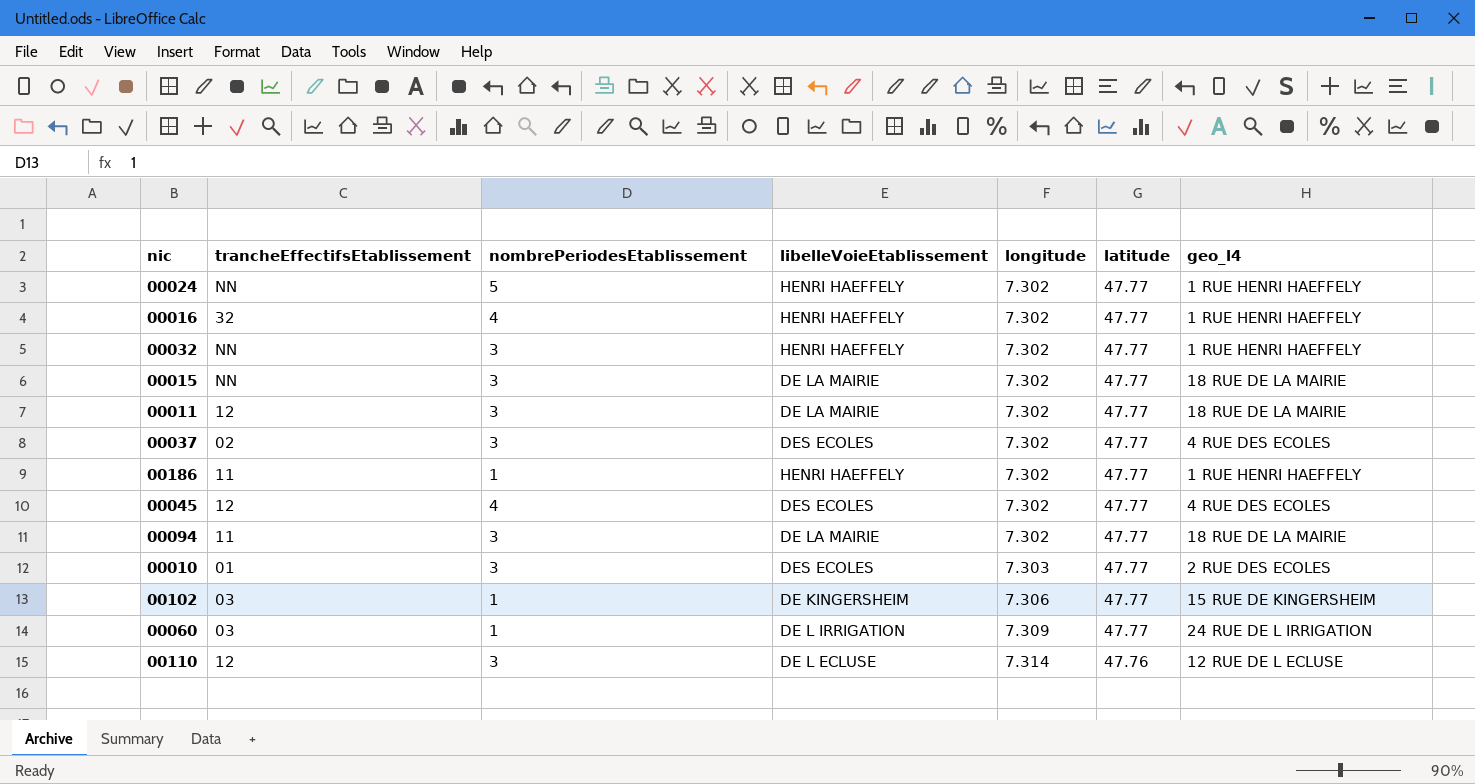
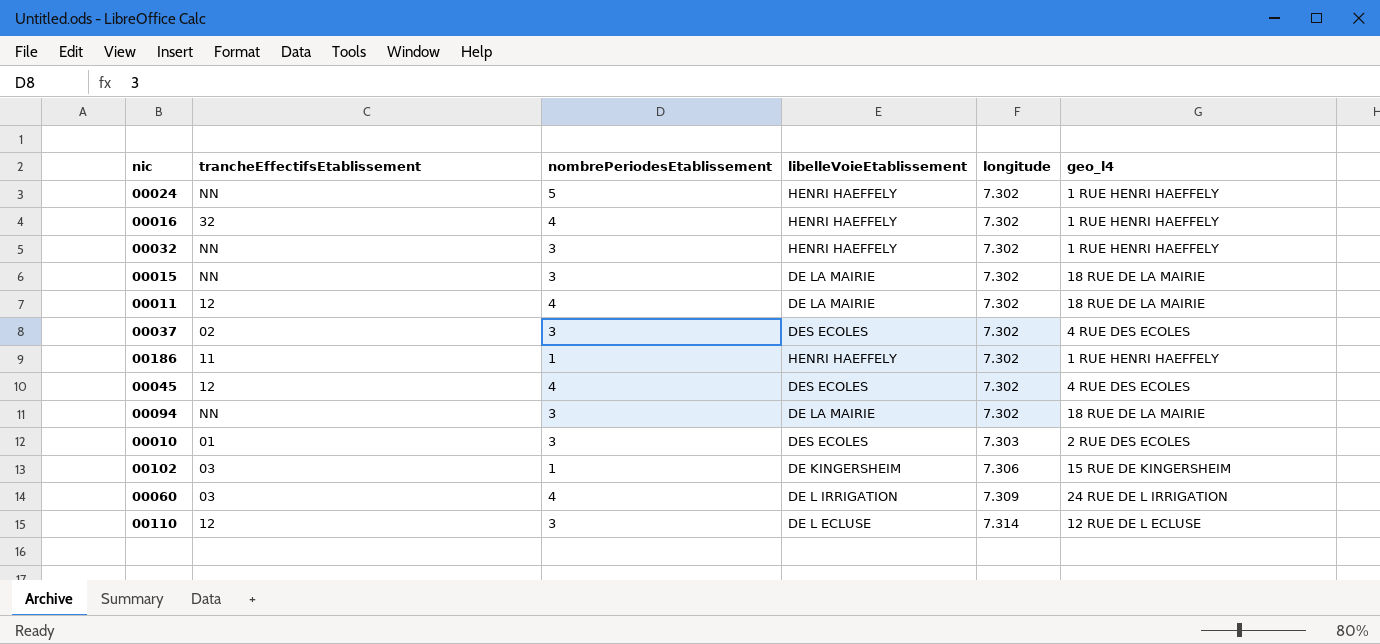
column latitude | position: 6 -> none
00011 | nombrePeriodesEtablissement: 3 -> 4
00094 | trancheEffectifsEtablissement: 11 -> NN
00060 | nombrePeriodesEtablissement: 1 -> 4

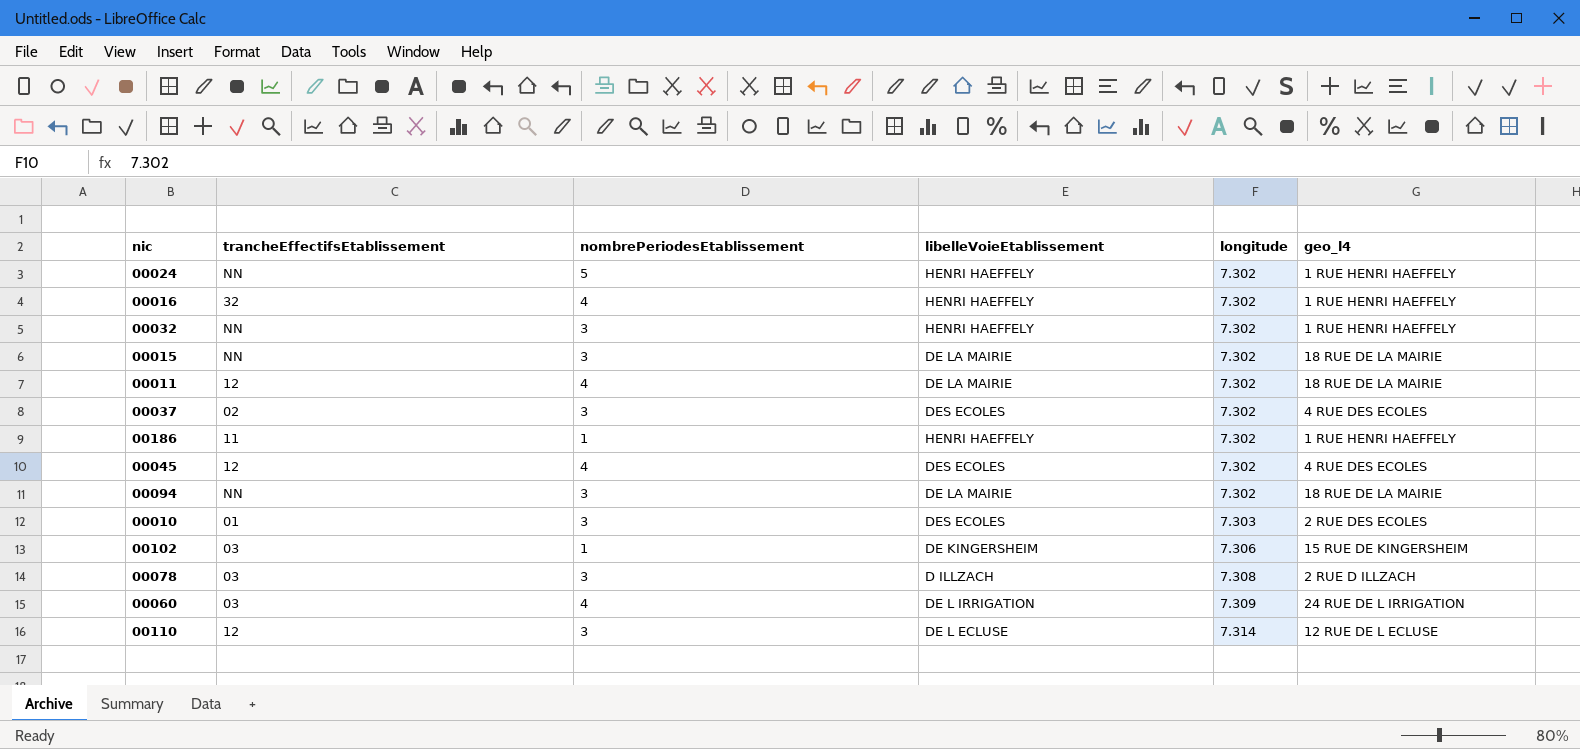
row 00078: none -> 03 | 3 | D ILLZACH | 7.308 | 2 RUE D ILLZACH

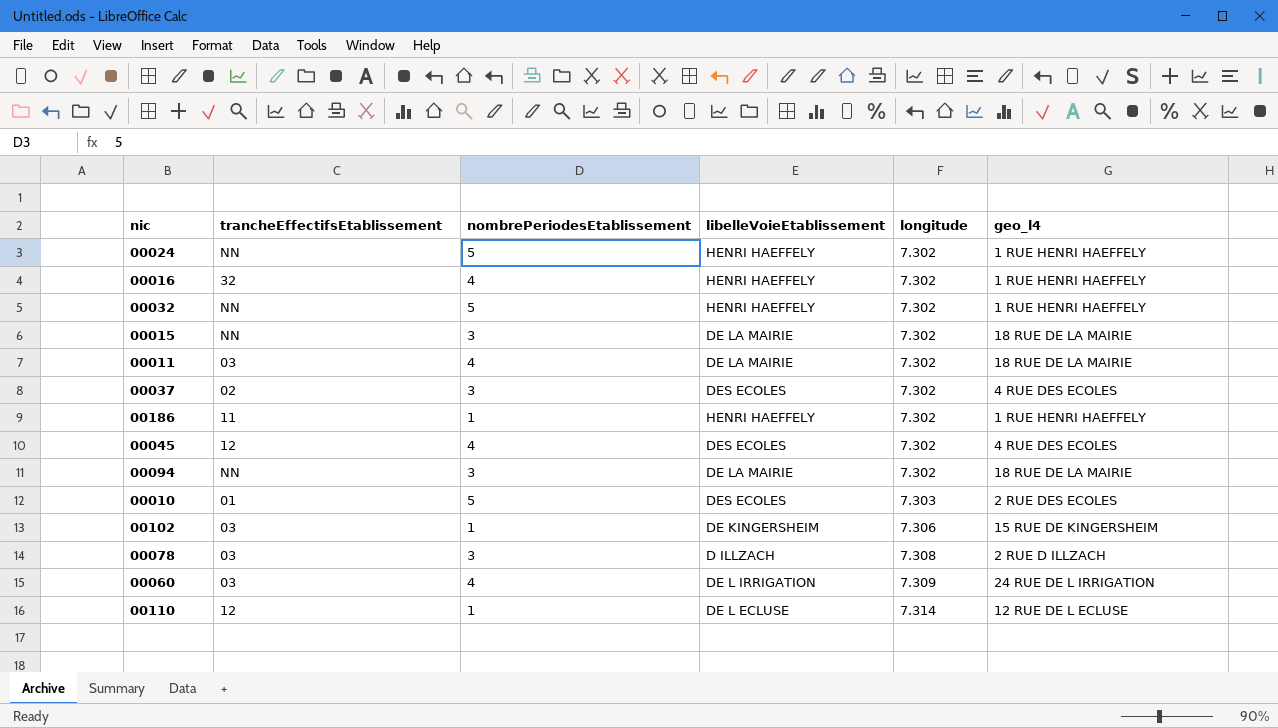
00032 | nombrePeriodesEtablissement: 3 -> 5
00011 | trancheEffectifsEtablissement: 12 -> 03
00010 | nombrePeriodesEtablissement: 3 -> 5
00110 | nombrePeriodesEtablissement: 3 -> 1

